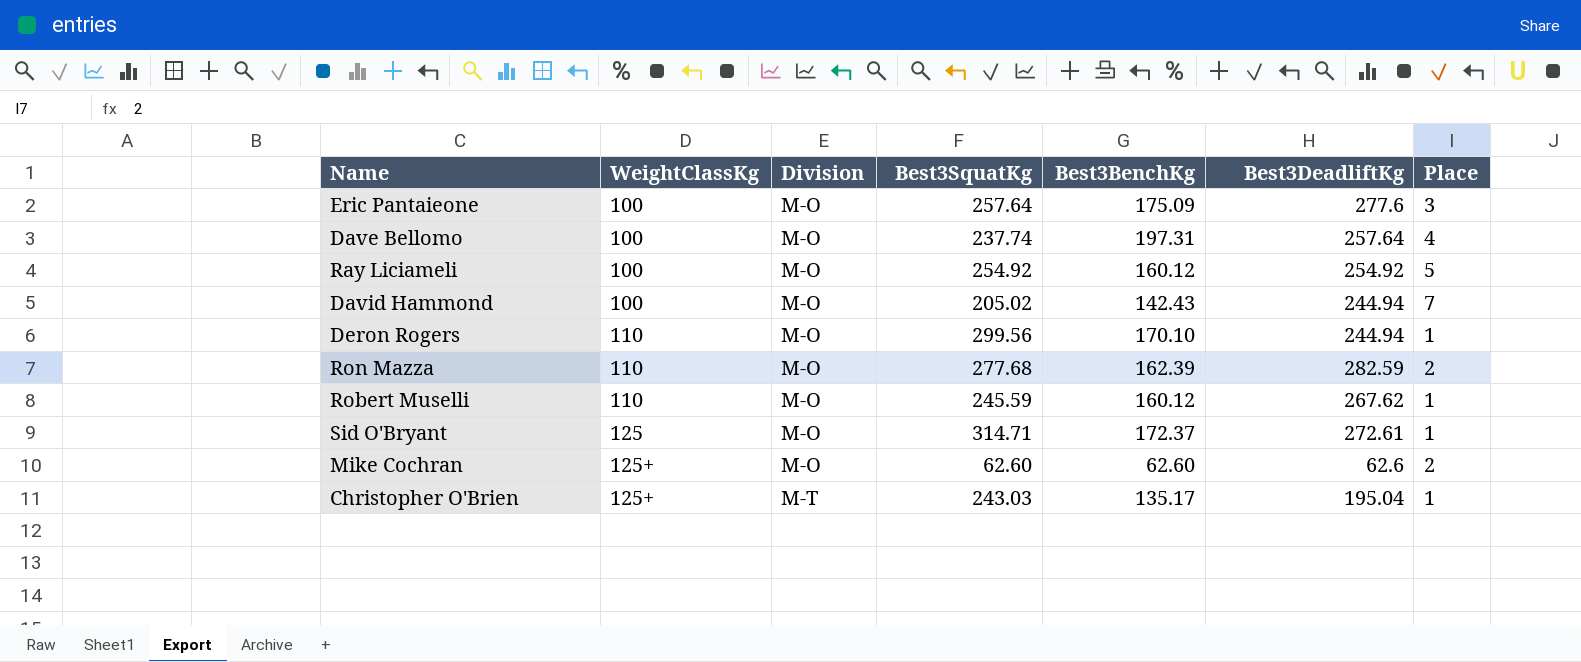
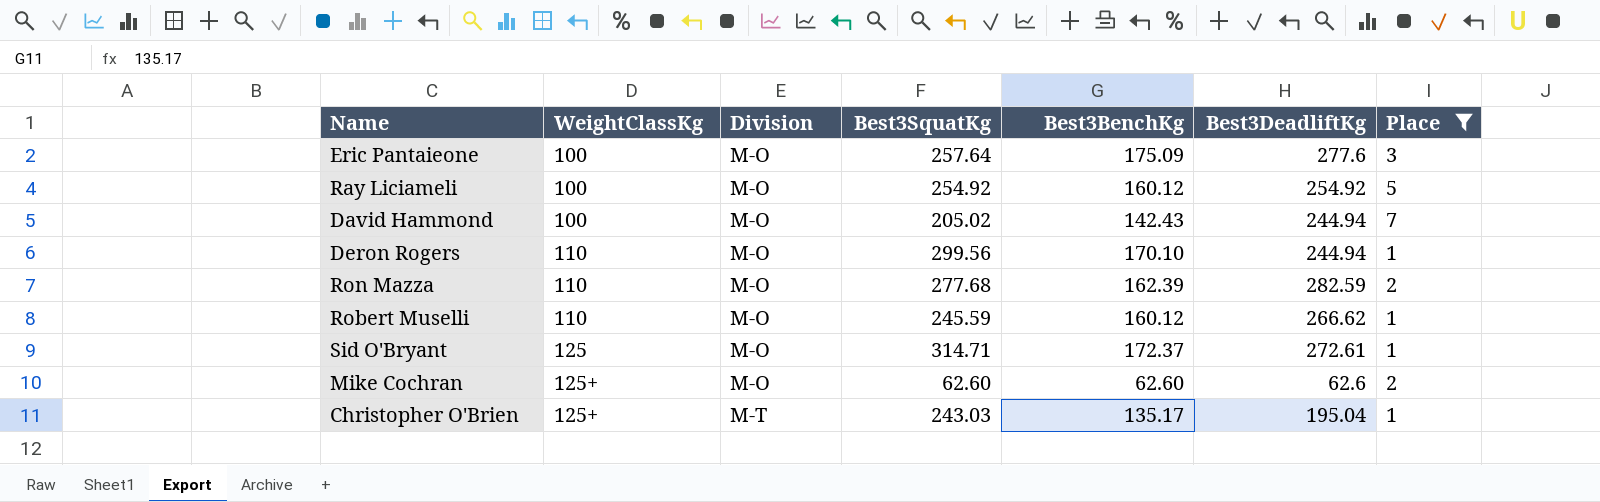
filter: none -> Place != 4
Robert Muselli | Best3DeadliftKg: 267.62 -> 266.62

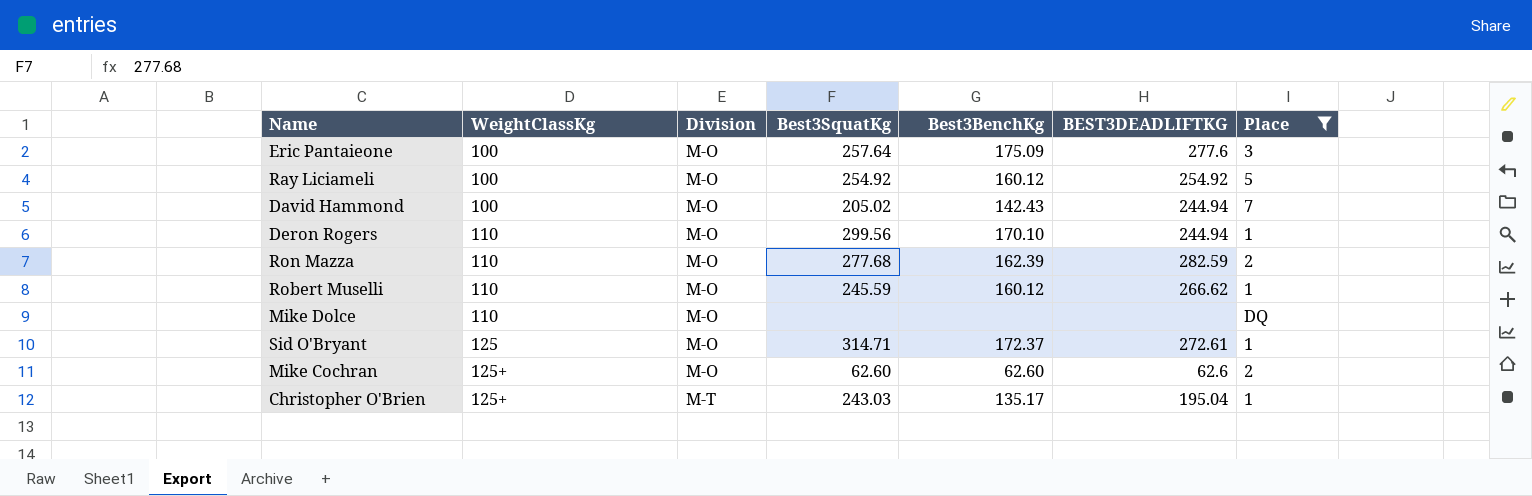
column name: Best3DeadliftKg -> BEST3DEADLIFTKG
row Mike Dolce: none -> 110 | M-O | none | none | none | DQ

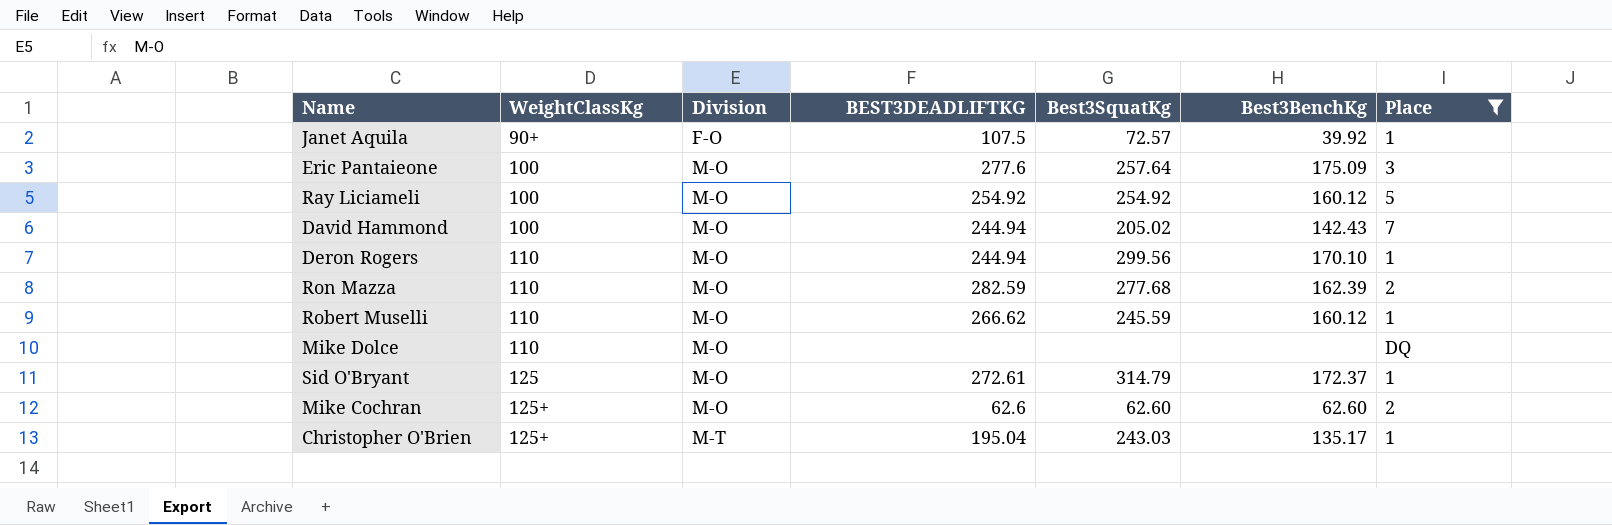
column BEST3DEADLIFTKG | position: 6 -> 4
row Janet Aquila: none -> 90+ | F-O | 107.5 | 72.57 | 39.92 | 1
Sid O'Bryant | Best3SquatKg: 314.71 -> 314.79

